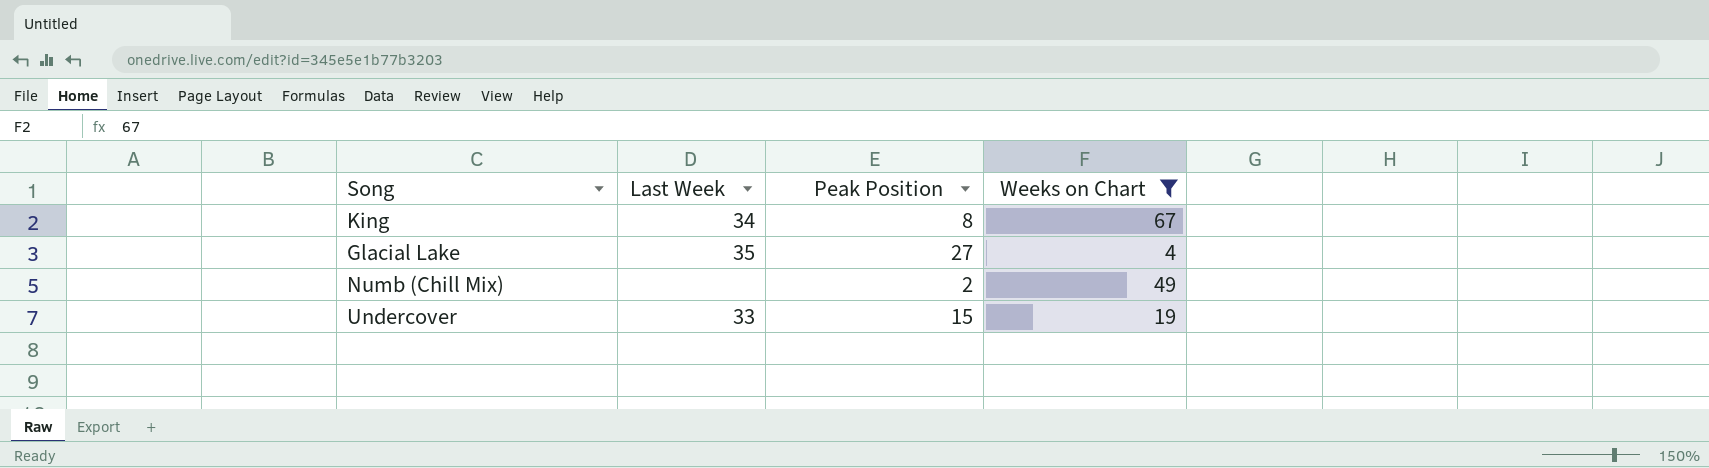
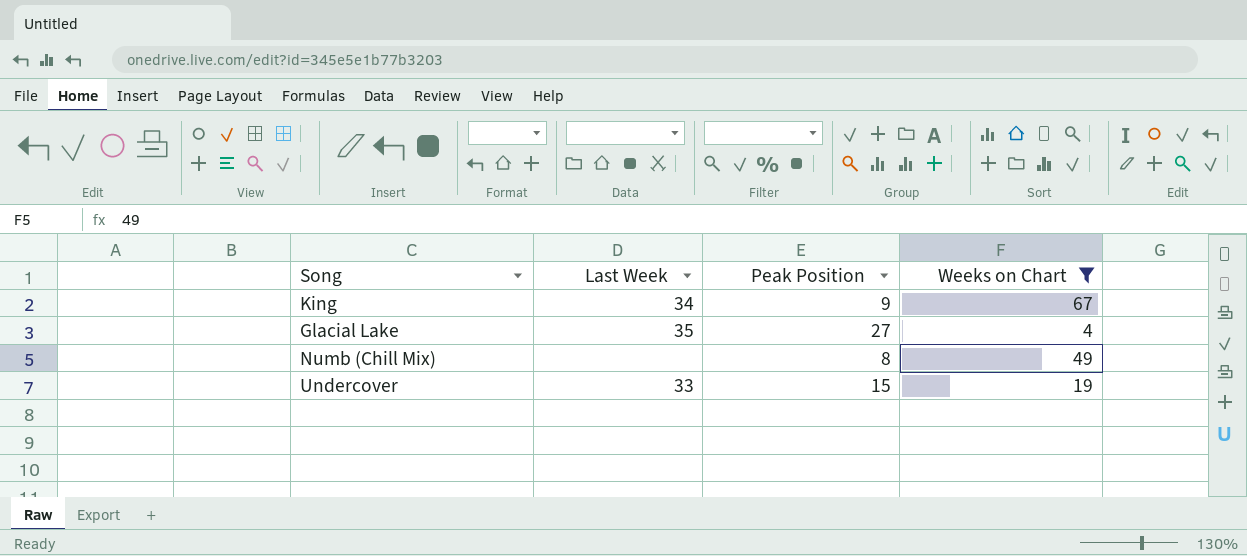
King | Peak Position: 8 -> 9
Numb (Chill Mix) | Peak Position: 2 -> 8

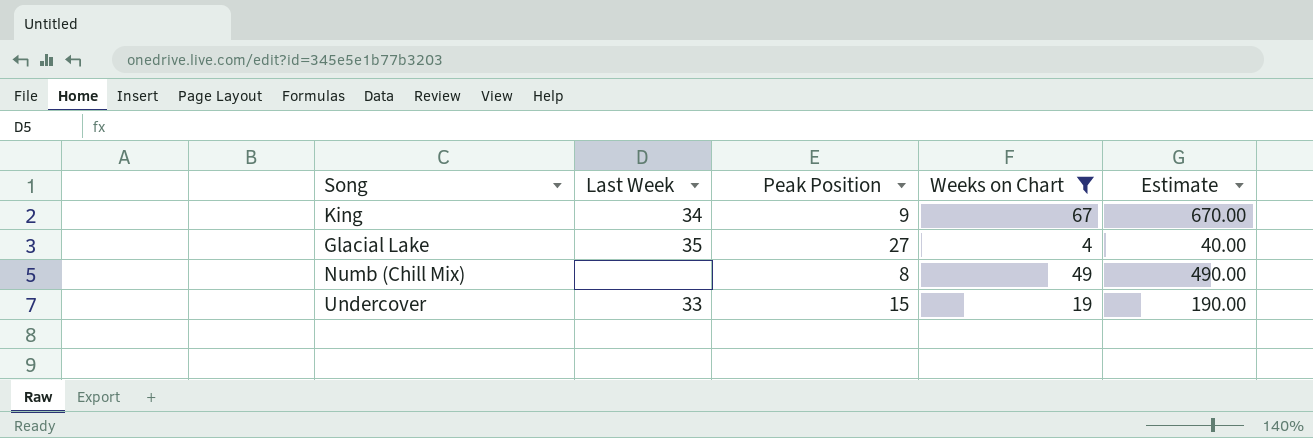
column Estimate | formula: none -> [Weeks on Chart] * 10

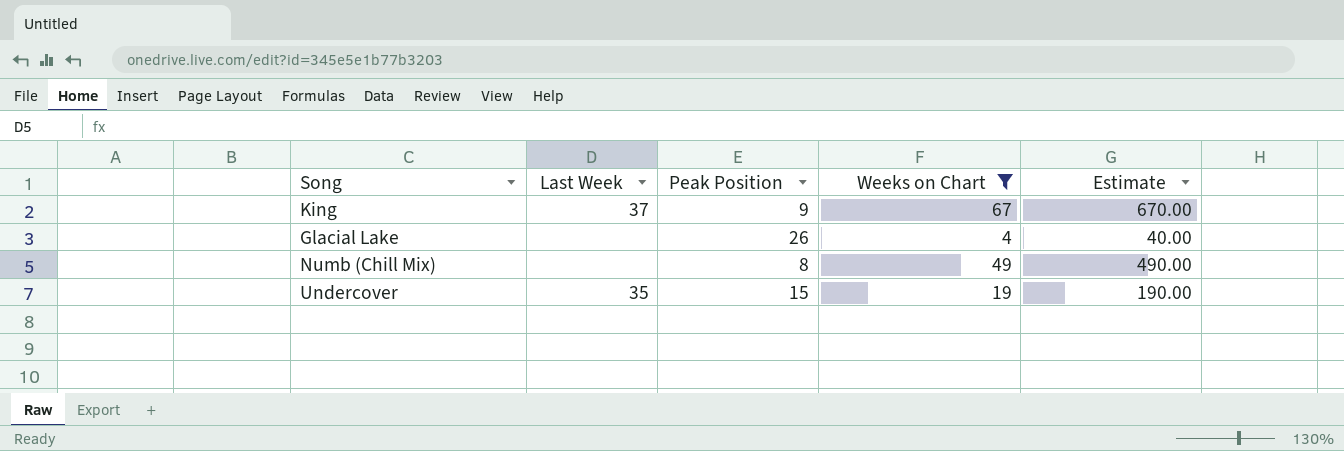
King | Last Week: 34 -> 37
Glacial Lake | Last Week: 35 -> none
Glacial Lake | Peak Position: 27 -> 26
Undercover | Last Week: 33 -> 35

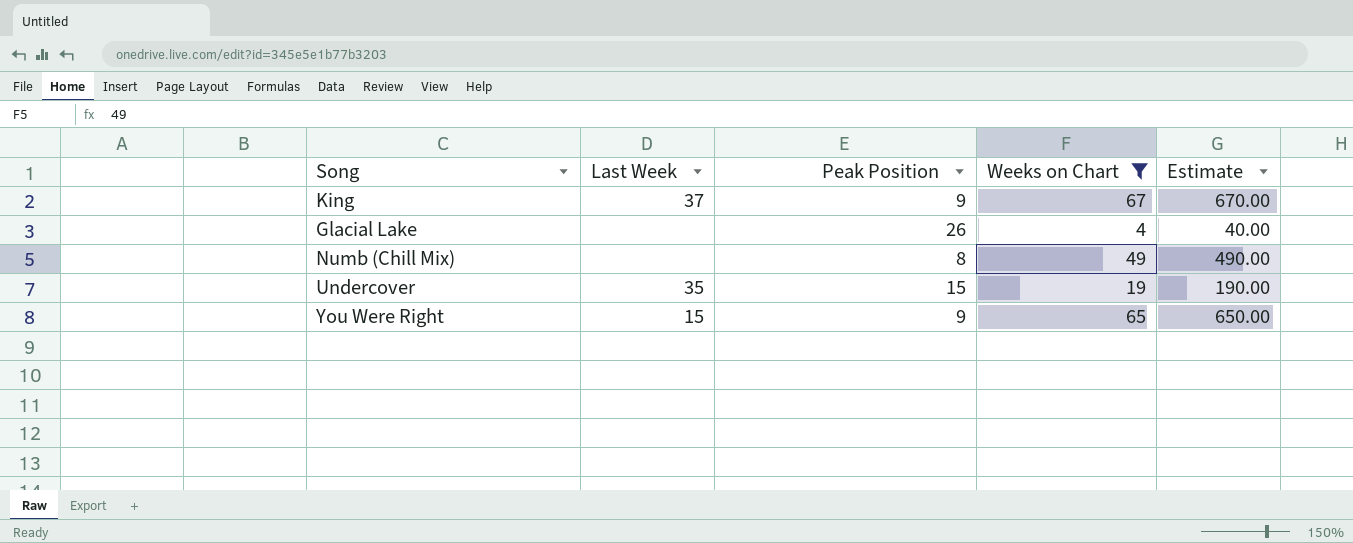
row You Were Right: none -> 15 | 9 | 65 | 650.00

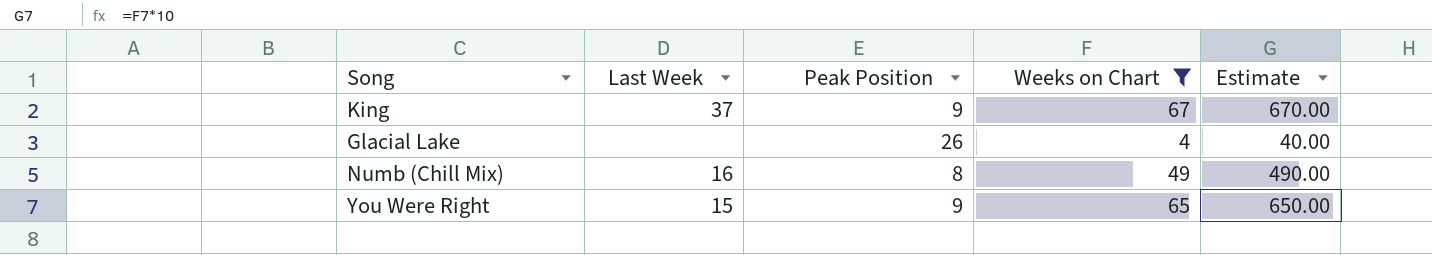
row Undercover: 35 | 15 | 19 | 190.00 -> none
Numb (Chill Mix) | Last Week: none -> 16

